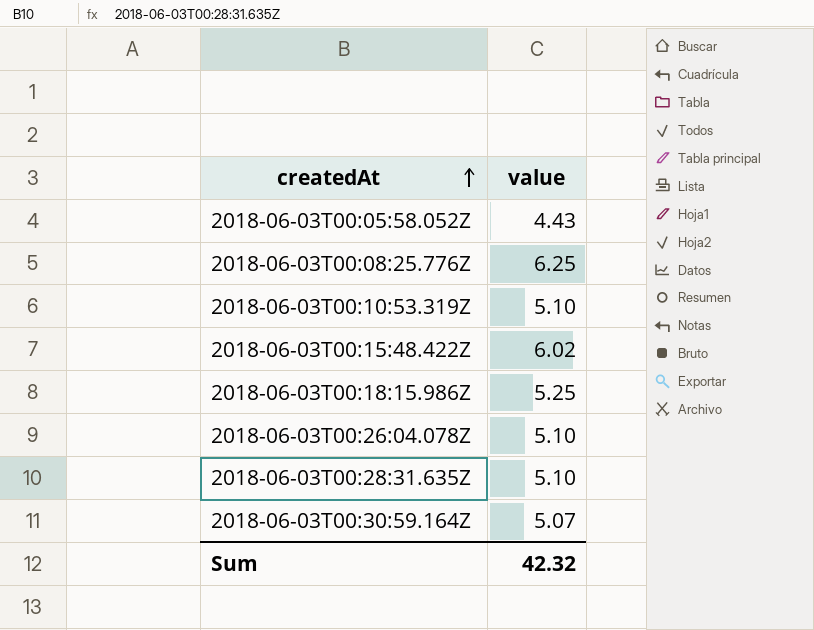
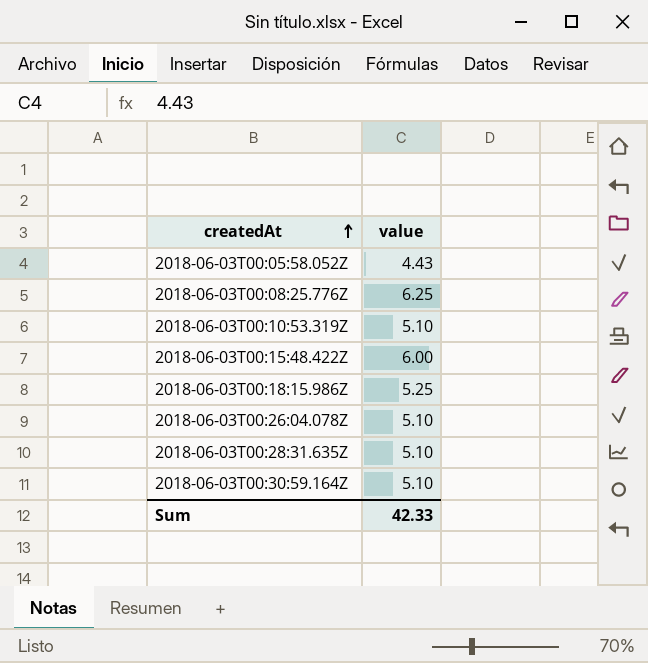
2018-06-03T00:15:48.422Z | value: 6.02 -> 6.00
2018-06-03T00:30:59.164Z | value: 5.07 -> 5.10
Sum | value: 42.32 -> 42.33

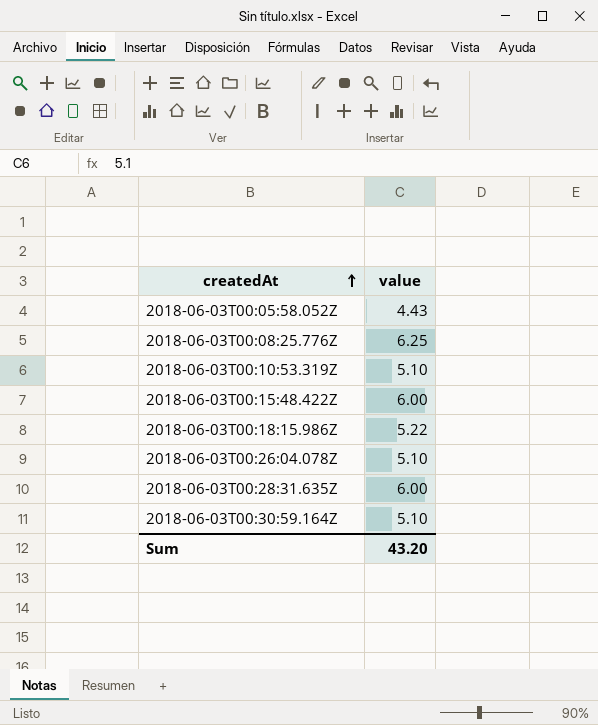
2018-06-03T00:18:15.986Z | value: 5.25 -> 5.22
2018-06-03T00:28:31.635Z | value: 5.10 -> 6.00
Sum | value: 42.33 -> 43.20

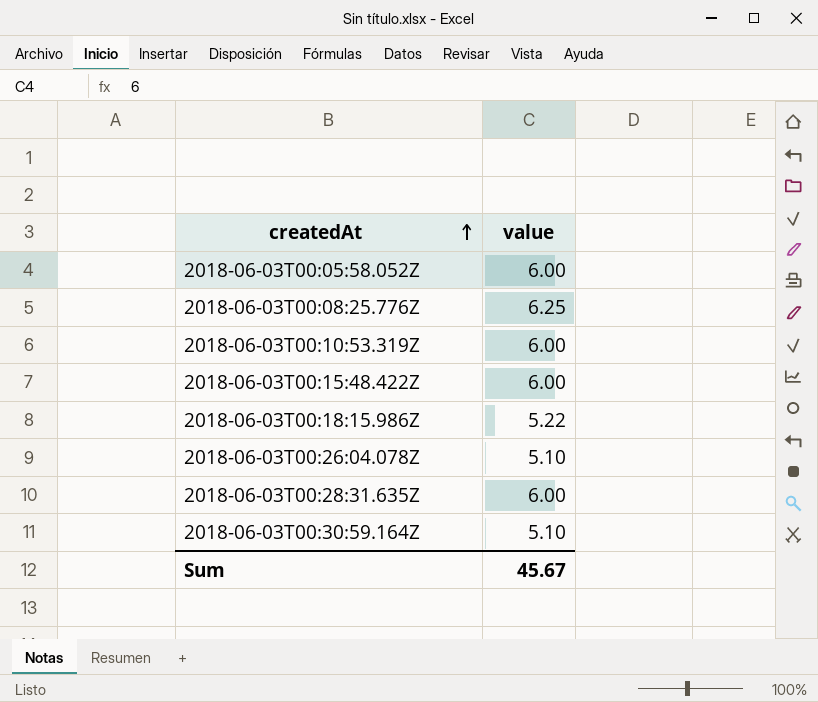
2018-06-03T00:05:58.052Z | value: 4.43 -> 6.00
2018-06-03T00:10:53.319Z | value: 5.10 -> 6.00
Sum | value: 43.20 -> 45.67

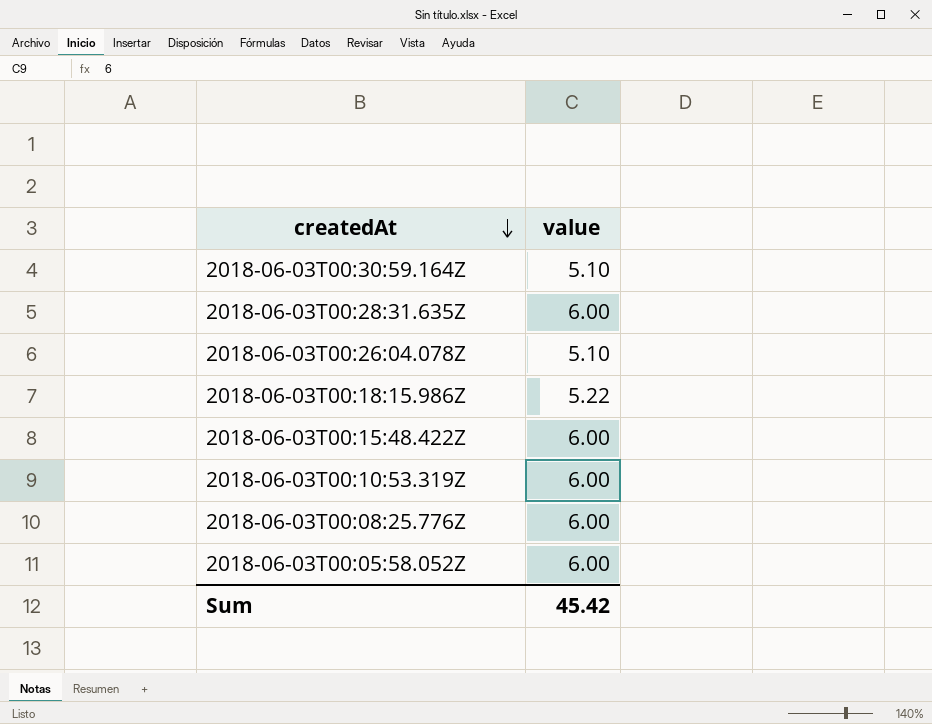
row order: createdAt ascending -> createdAt descending
2018-06-03T00:08:25.776Z | value: 6.25 -> 6.00
Sum | value: 45.67 -> 45.42

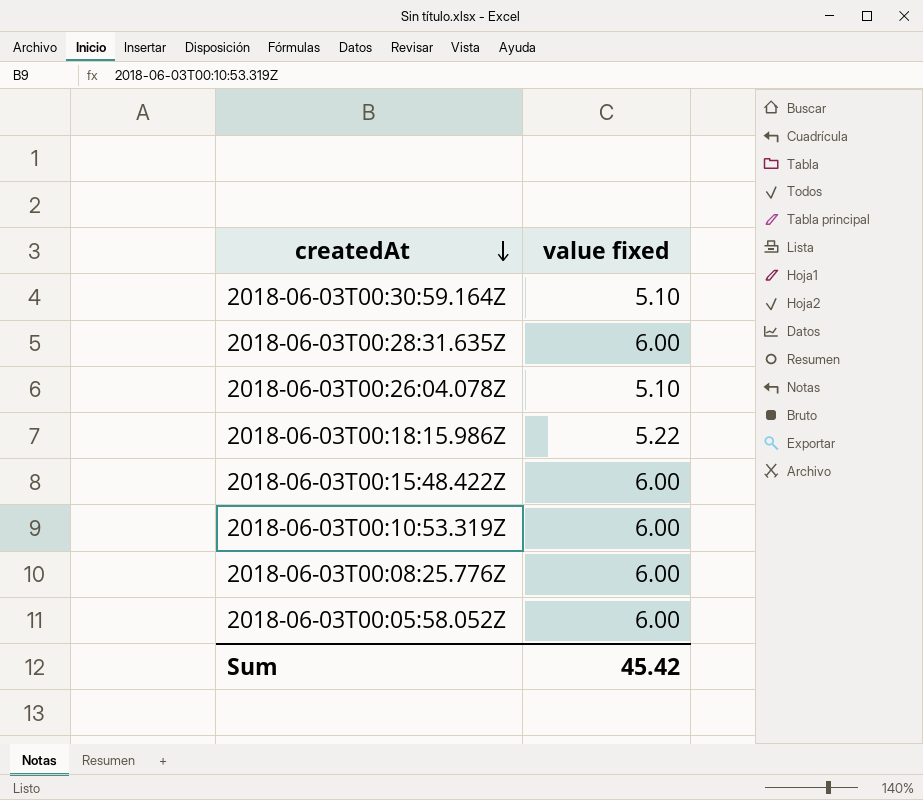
column name: value -> value fixed

